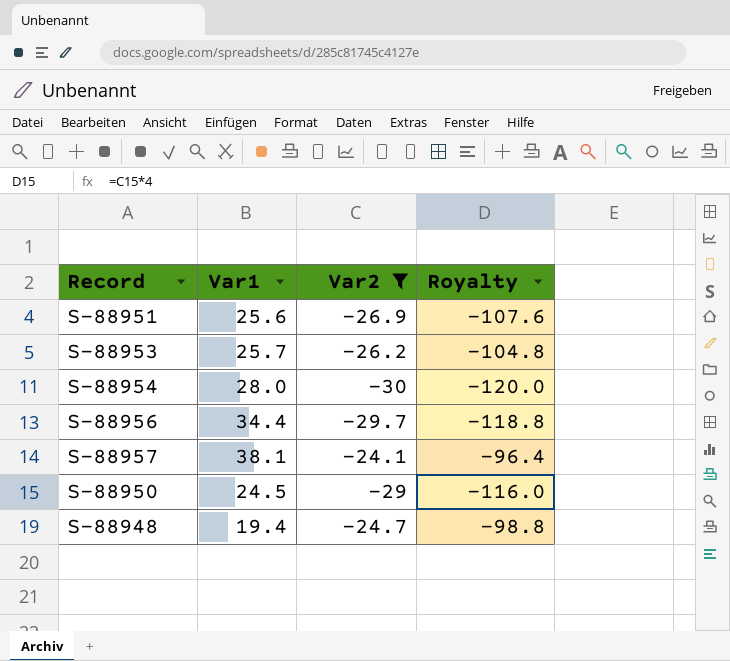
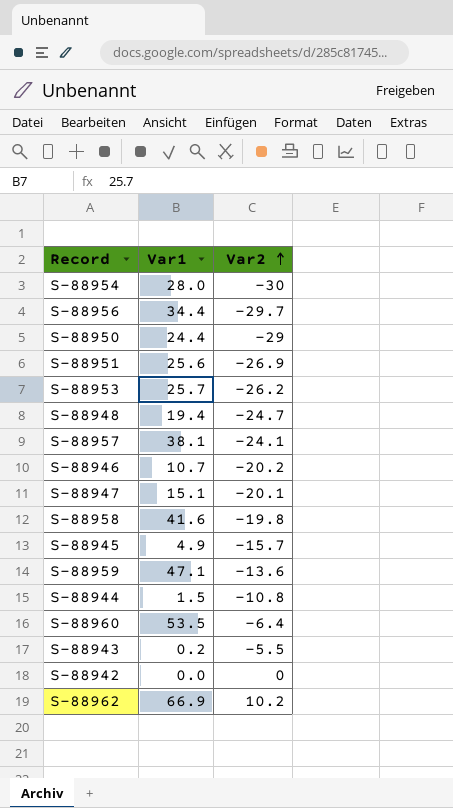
filter: Var2 <= -24.1 -> none
row order: none -> Var2 ascending
column Royalty | formula: [Var2] * 4 -> none
S-88950 | Var1: 24.5 -> 24.4

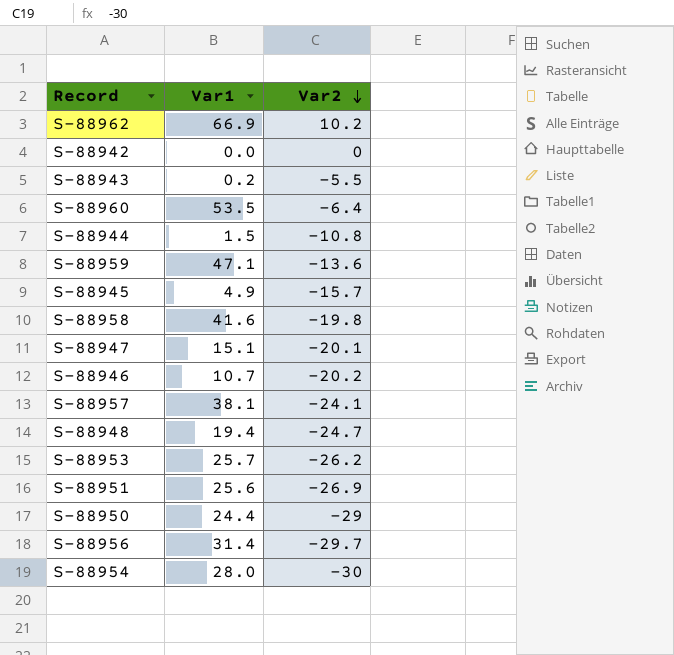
row order: Var2 ascending -> Var2 descending
S-88956 | Var1: 34.4 -> 31.4

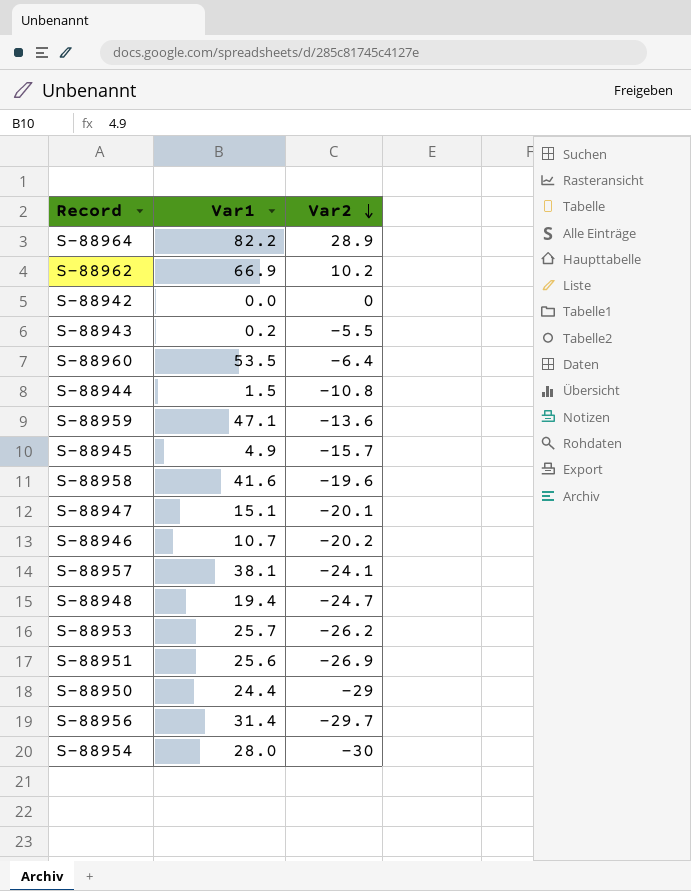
row S-88964: none -> 82.2 | 28.9
S-88958 | Var2: -19.8 -> -19.6

